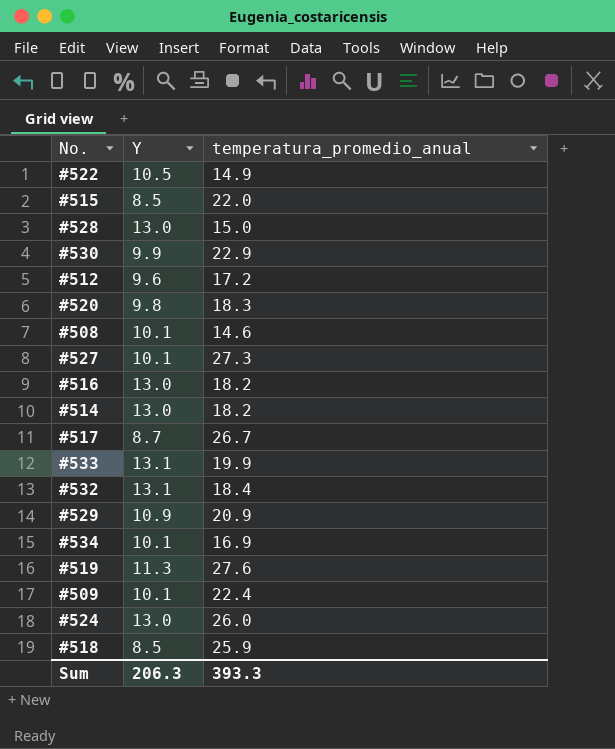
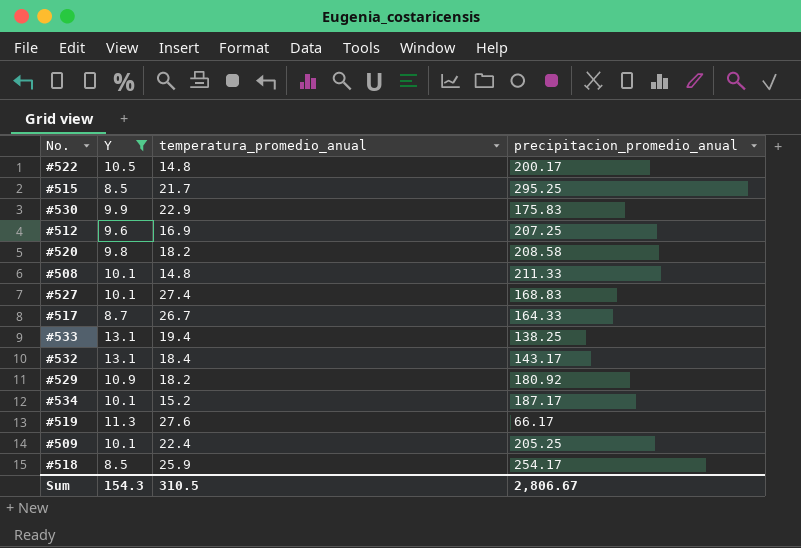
filter: none -> Y != 13.0
column precipitacion_promedio_anual | position: none -> 4
#522 | temperatura_promedio_anual: 14.9 -> 14.8
#515 | temperatura_promedio_anual: 22.0 -> 21.7
#512 | temperatura_promedio_anual: 17.2 -> 16.9
#520 | temperatura_promedio_anual: 18.3 -> 18.2
#508 | temperatura_promedio_anual: 14.6 -> 14.8
#527 | temperatura_promedio_anual: 27.3 -> 27.4
#533 | temperatura_promedio_anual: 19.9 -> 19.4
#529 | temperatura_promedio_anual: 20.9 -> 18.2
#534 | temperatura_promedio_anual: 16.9 -> 15.2
Sum | Y: 206.3 -> 154.3
Sum | temperatura_promedio_anual: 393.3 -> 310.5

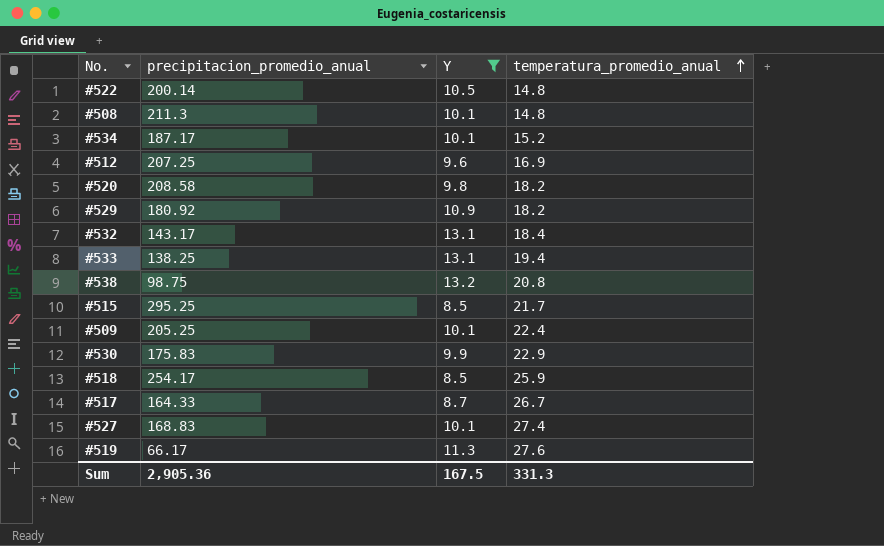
row order: none -> temperatura_promedio_anual ascending
column precipitacion_promedio_anual | position: 4 -> 2
#522 | precipitacion_promedio_anual: 200.17 -> 200.14
#508 | precipitacion_promedio_anual: 211.33 -> 211.3
row #538: none -> 98.75 | 13.2 | 20.8
Sum | precipitacion_promedio_anual: 2,806.67 -> 2,905.36
Sum | Y: 154.3 -> 167.5
Sum | temperatura_promedio_anual: 310.5 -> 331.3

